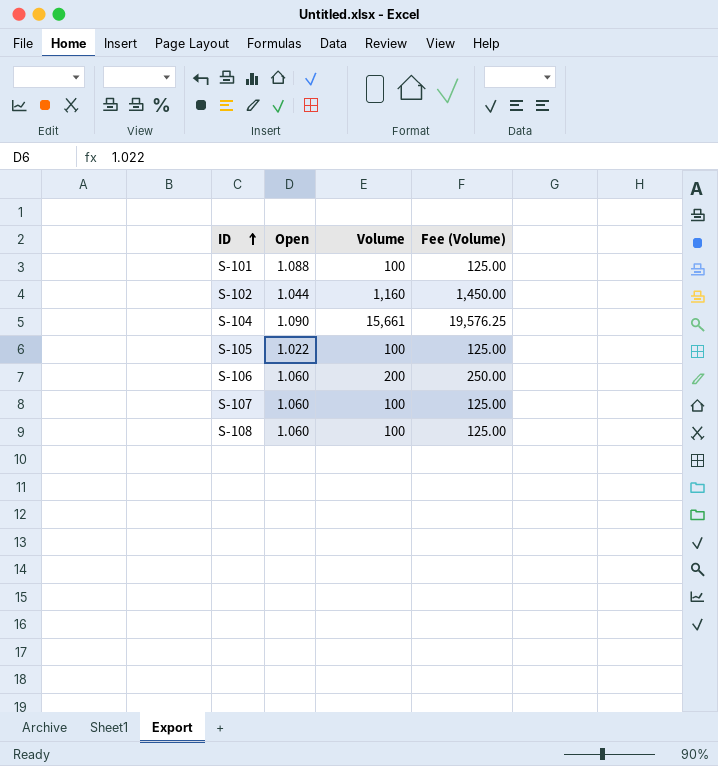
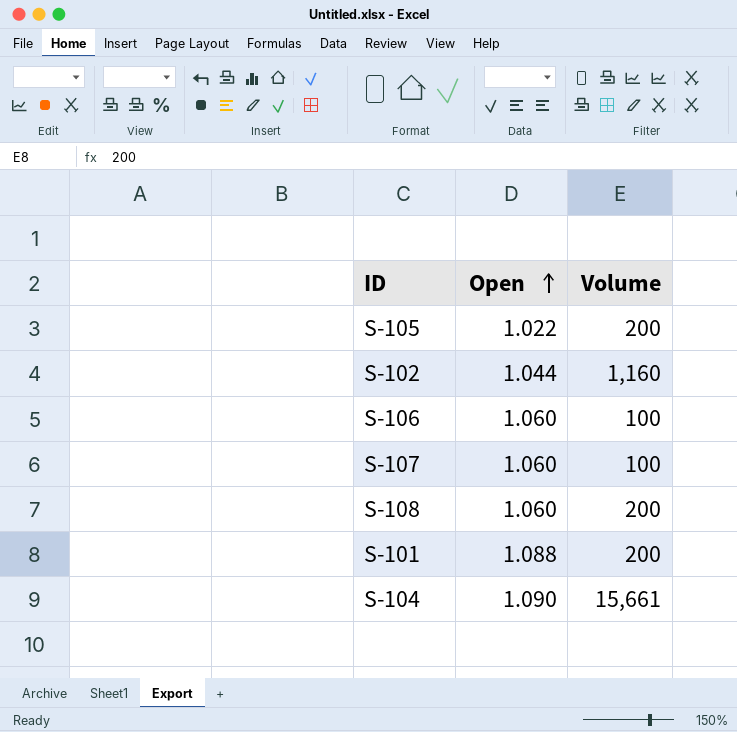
row order: ID ascending -> Open ascending
column Fee (Volume) | formula: [Volume] * 1.25 -> none
S-105 | Volume: 100 -> 200
S-106 | Volume: 200 -> 100
S-108 | Volume: 100 -> 200
S-101 | Volume: 100 -> 200

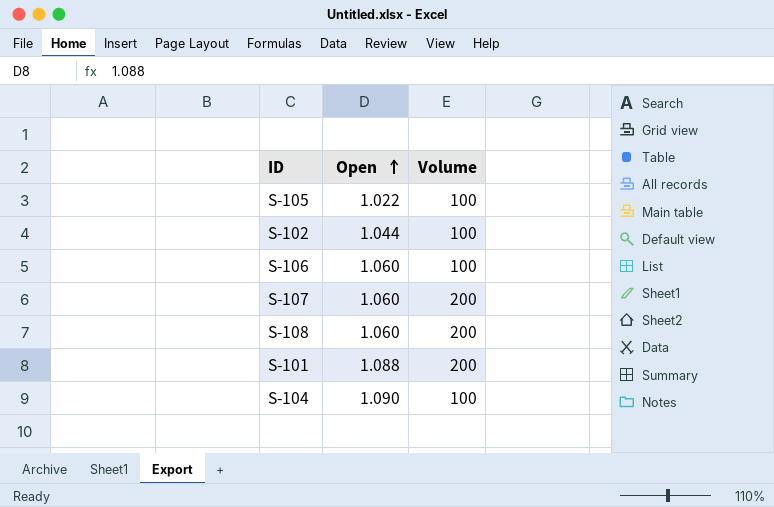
S-105 | Volume: 200 -> 100
S-102 | Volume: 1,160 -> 100
S-107 | Volume: 100 -> 200
S-104 | Volume: 15,661 -> 100

